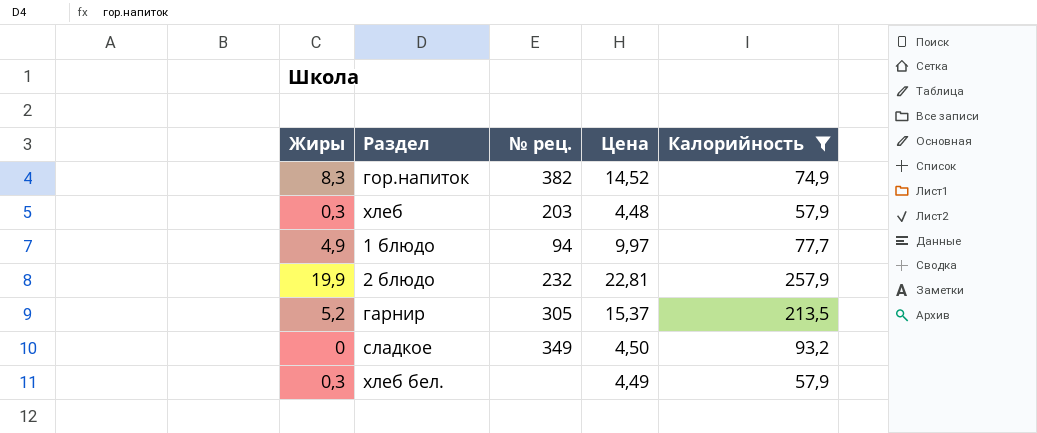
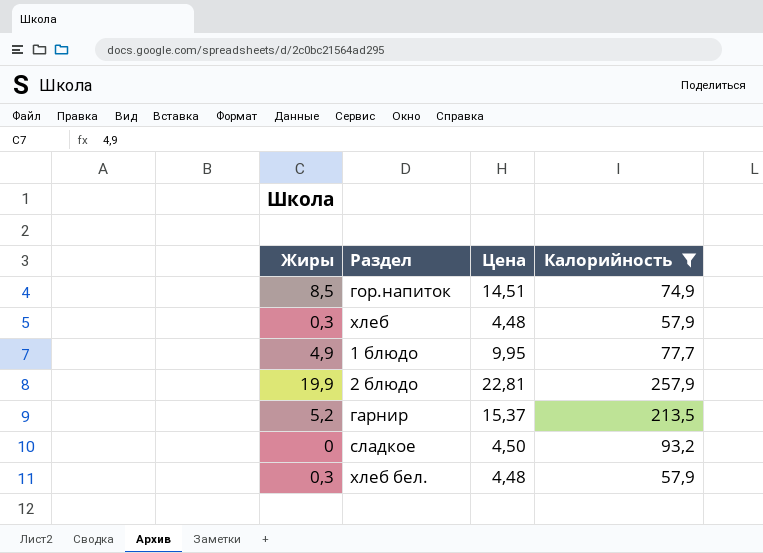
column № рец. | position: 3 -> none
гор.напиток | Жиры: 8,3 -> 8,5
гор.напиток | Цена: 14,52 -> 14,51
1 блюдо | Цена: 9,97 -> 9,95
хлеб бел. | Цена: 4,49 -> 4,48

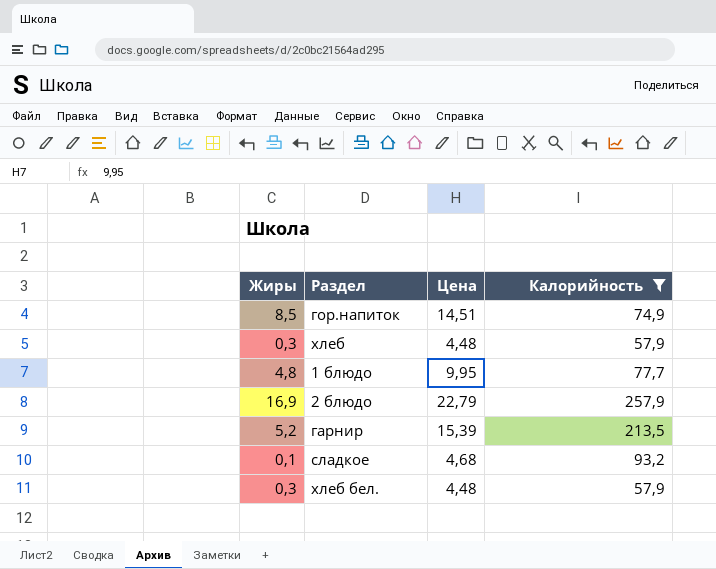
1 блюдо | Жиры: 4,9 -> 4,8
2 блюдо | Жиры: 19,9 -> 16,9
2 блюдо | Цена: 22,81 -> 22,79
гарнир | Цена: 15,37 -> 15,39
сладкое | Жиры: 0 -> 0,1
сладкое | Цена: 4,50 -> 4,68

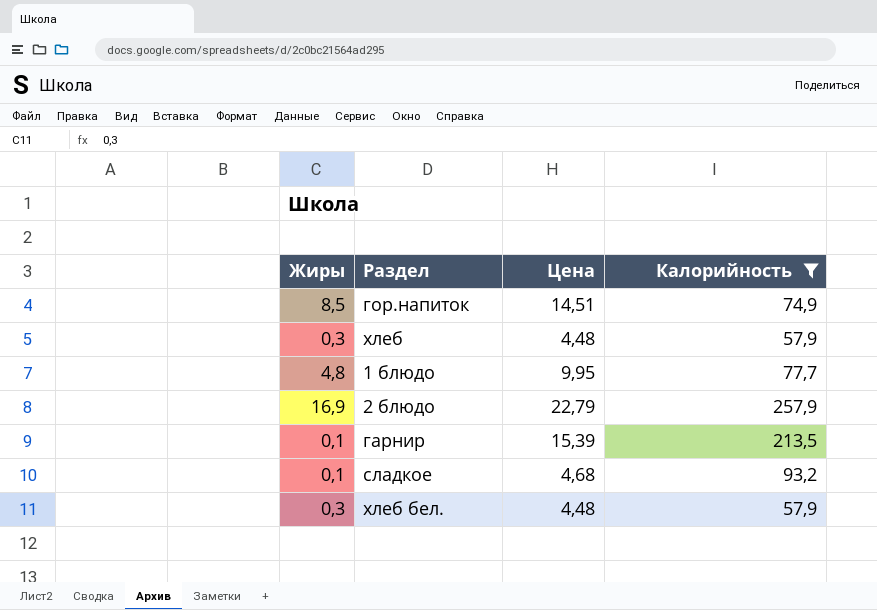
гарнир | Жиры: 5,2 -> 0,1

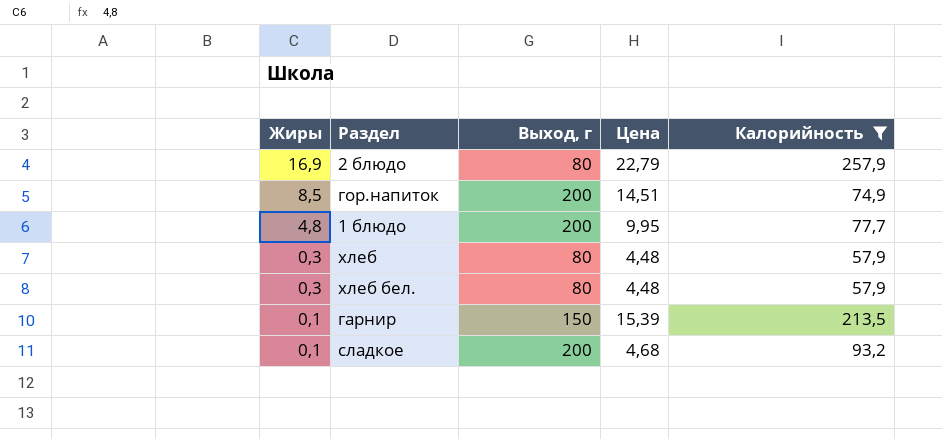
row order: none -> Жиры descending
column Выход, г | position: none -> 3

